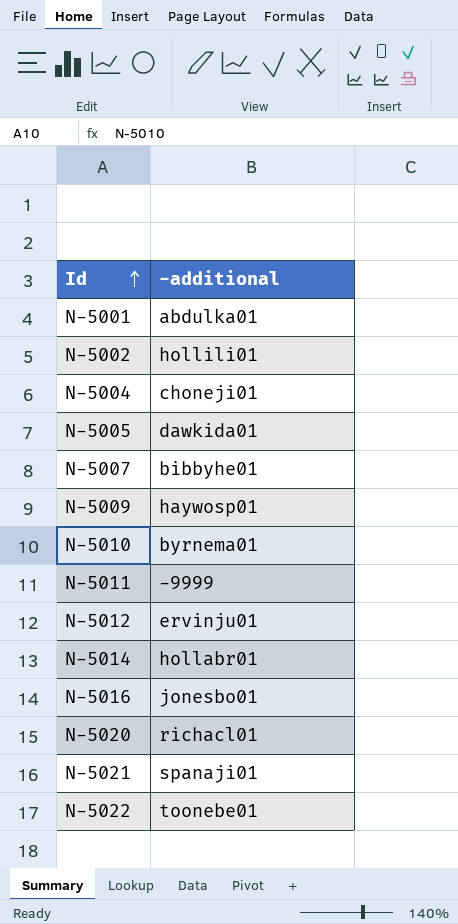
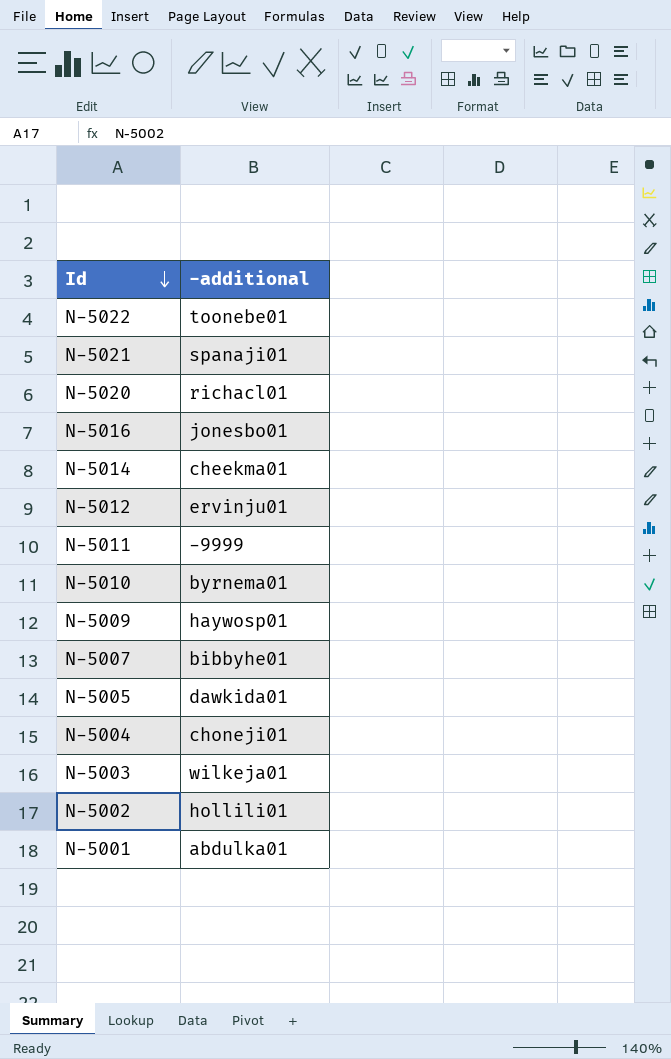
row order: Id ascending -> Id descending
N-5014 | -additional: hollabr01 -> cheekma01
row N-5003: none -> wilkeja01

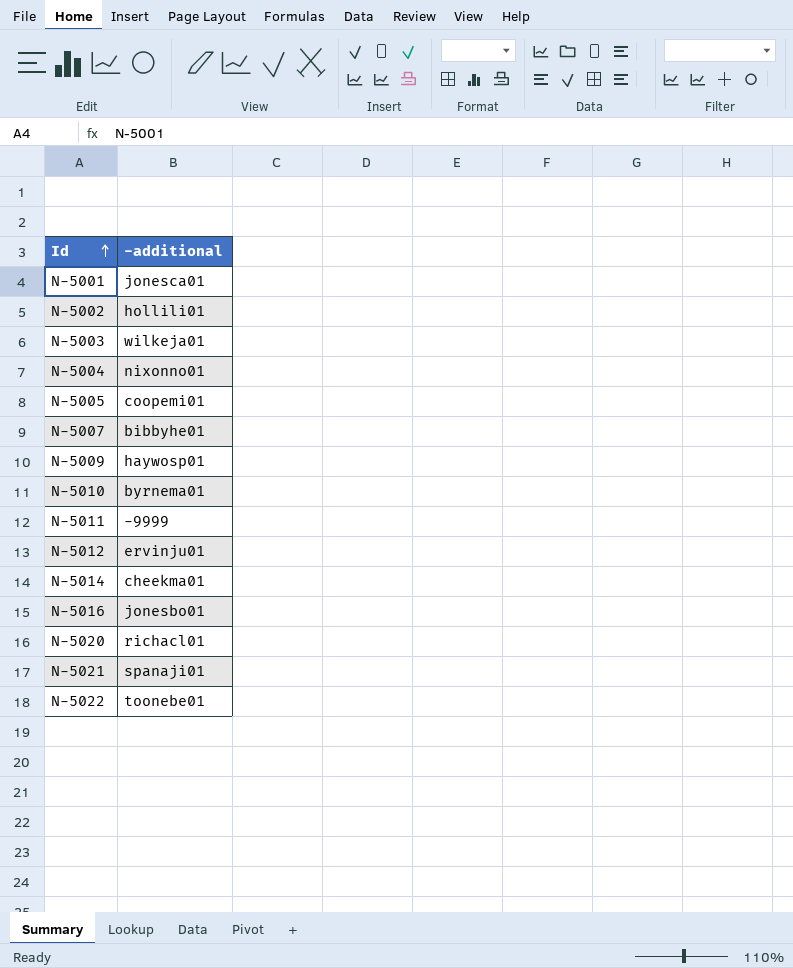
row order: Id descending -> Id ascending
N-5001 | -additional: abdulka01 -> jonesca01
N-5004 | -additional: choneji01 -> nixonno01
N-5005 | -additional: dawkida01 -> coopemi01

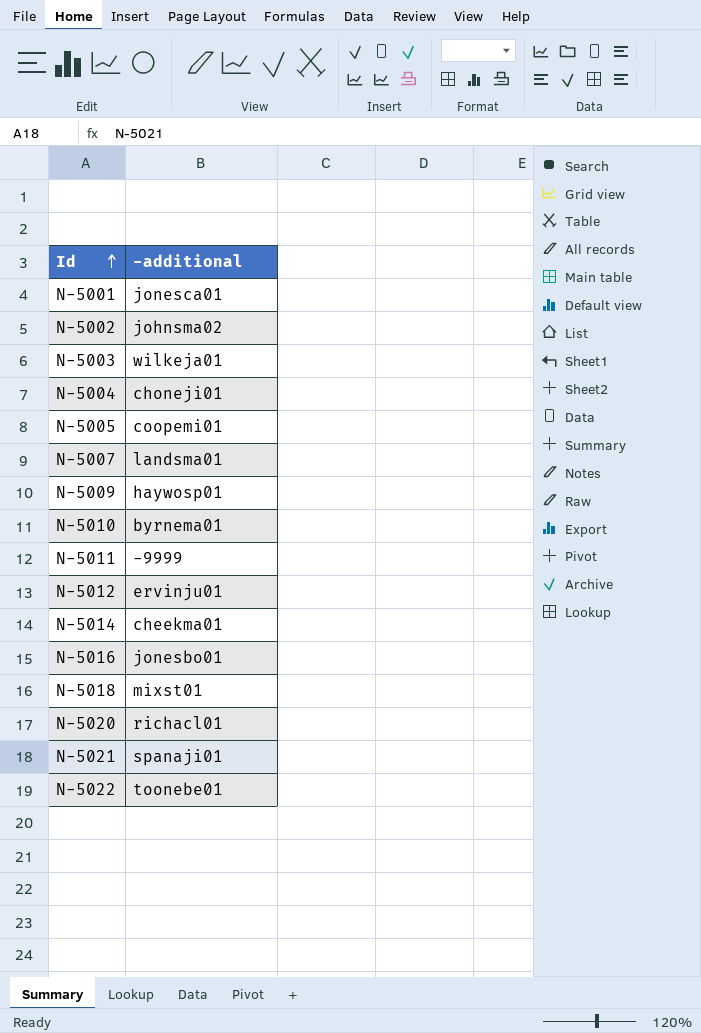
N-5002 | -additional: hollili01 -> johnsma02
N-5004 | -additional: nixonno01 -> choneji01
N-5007 | -additional: bibbyhe01 -> landsma01
row N-5018: none -> mixst01

